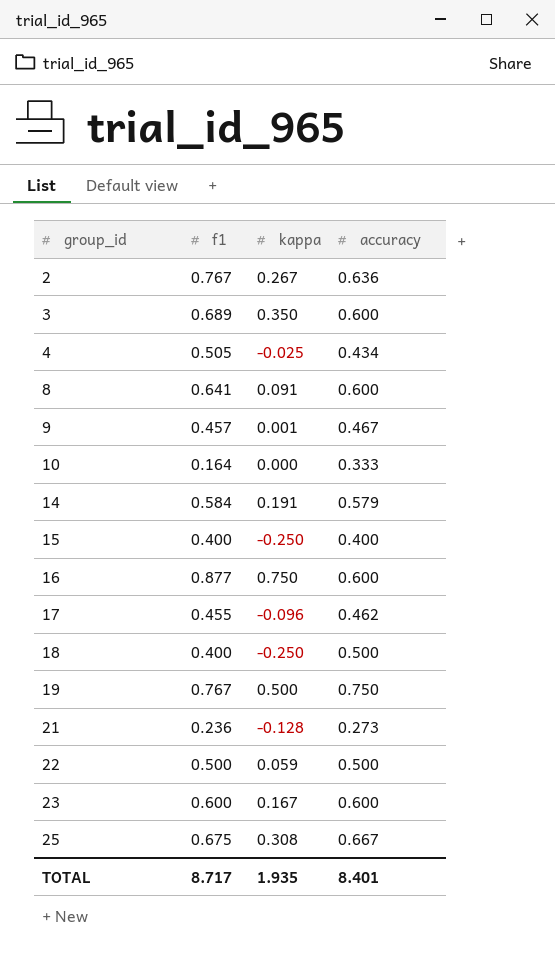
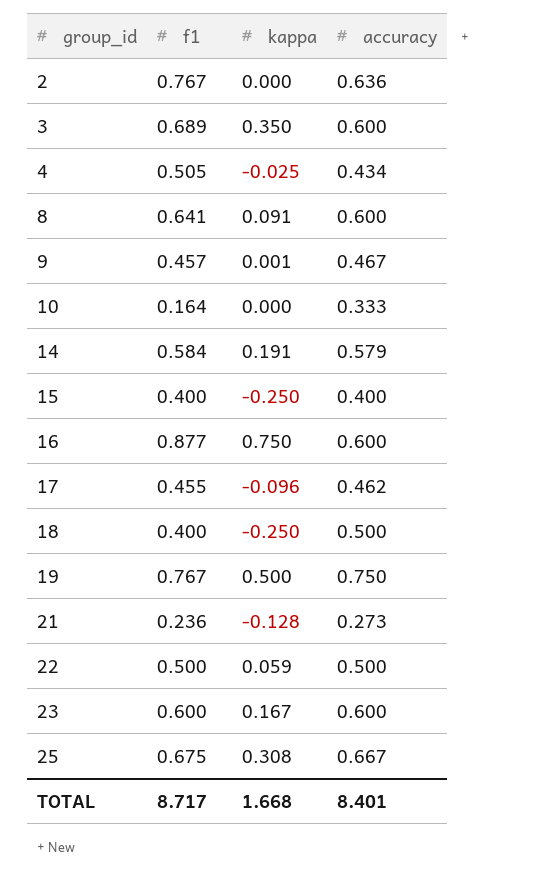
2 | kappa: 0.267 -> 0.000
TOTAL | kappa: 1.935 -> 1.668

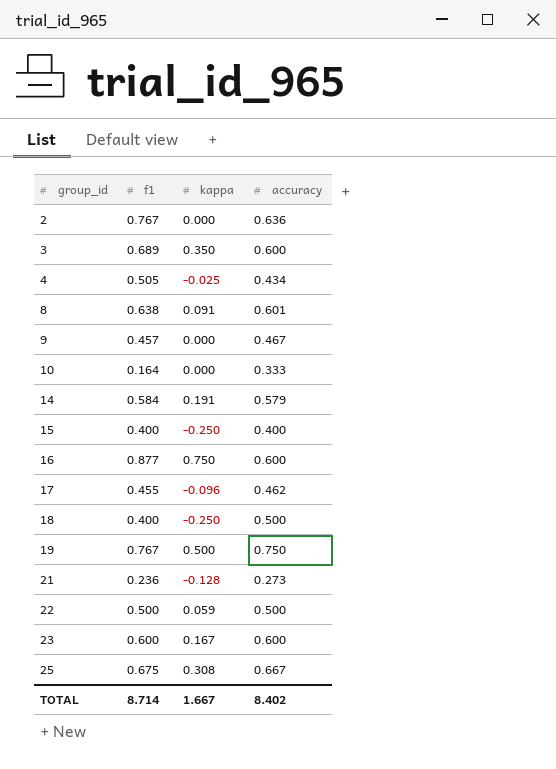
8 | f1: 0.641 -> 0.638
8 | accuracy: 0.600 -> 0.601
9 | kappa: 0.001 -> 0.000
TOTAL | f1: 8.717 -> 8.714
TOTAL | kappa: 1.668 -> 1.667
TOTAL | accuracy: 8.401 -> 8.402

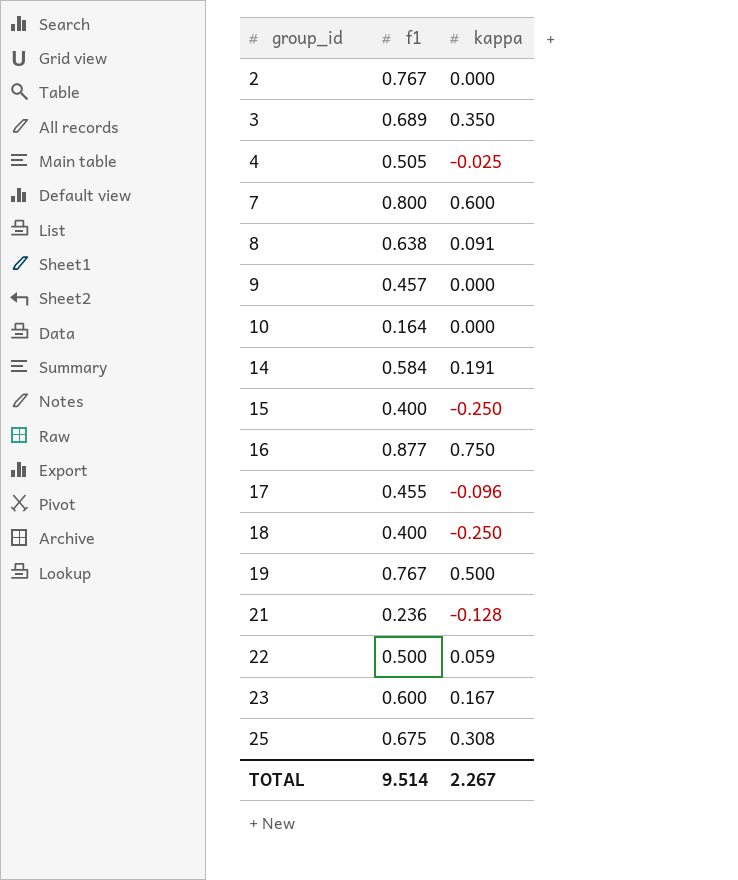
column accuracy | position: 4 -> none
row 7: none -> 0.800 | 0.600
TOTAL | f1: 8.714 -> 9.514
TOTAL | kappa: 1.667 -> 2.267

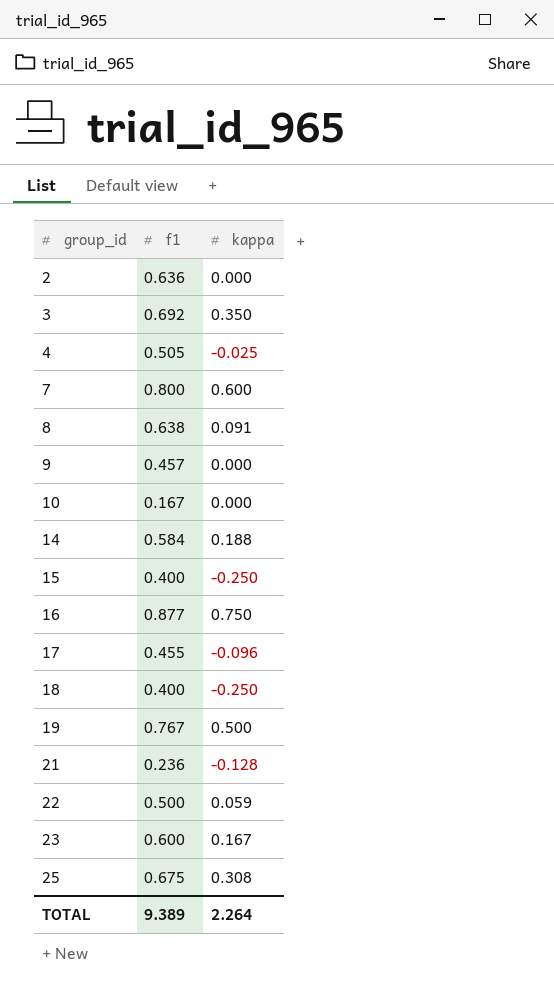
2 | f1: 0.767 -> 0.636
3 | f1: 0.689 -> 0.692
10 | f1: 0.164 -> 0.167
14 | kappa: 0.191 -> 0.188
TOTAL | f1: 9.514 -> 9.389
TOTAL | kappa: 2.267 -> 2.264

